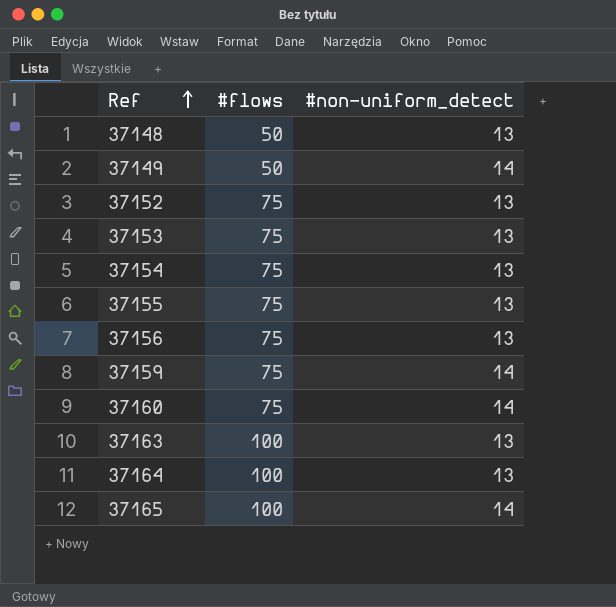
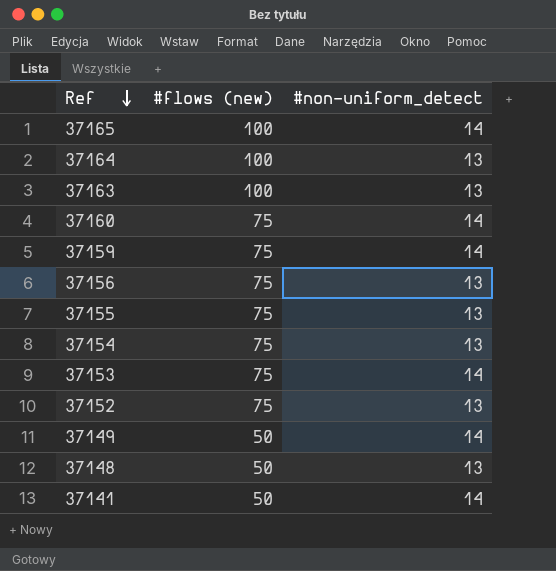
row order: Ref ascending -> Ref descending
column name: #flows -> #flows (new)
37153 | #non-uniform_detect: 13 -> 14
row 37141: none -> 50 | 14

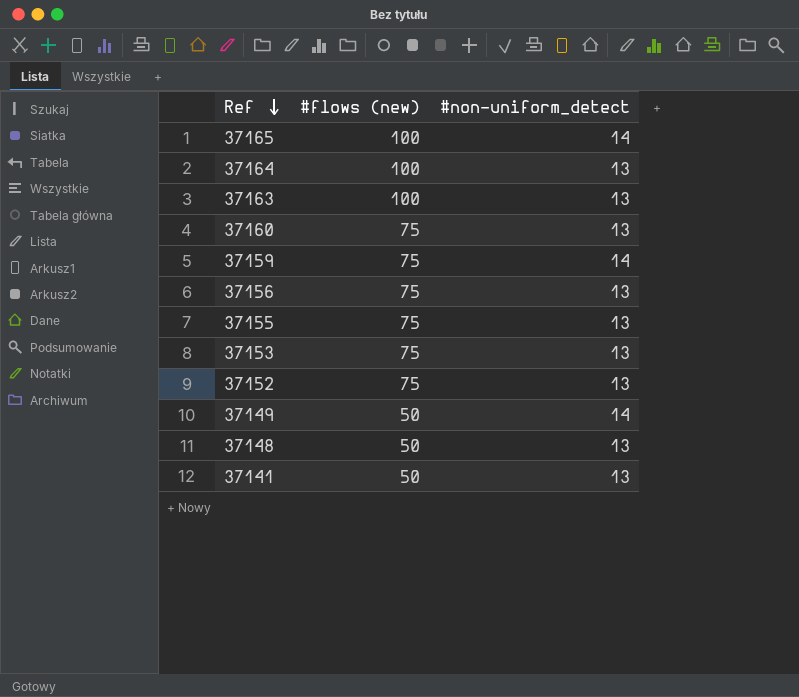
row 37154: 75 | 13 -> none
37160 | #non-uniform_detect: 14 -> 13
37153 | #non-uniform_detect: 14 -> 13
37141 | #non-uniform_detect: 14 -> 13

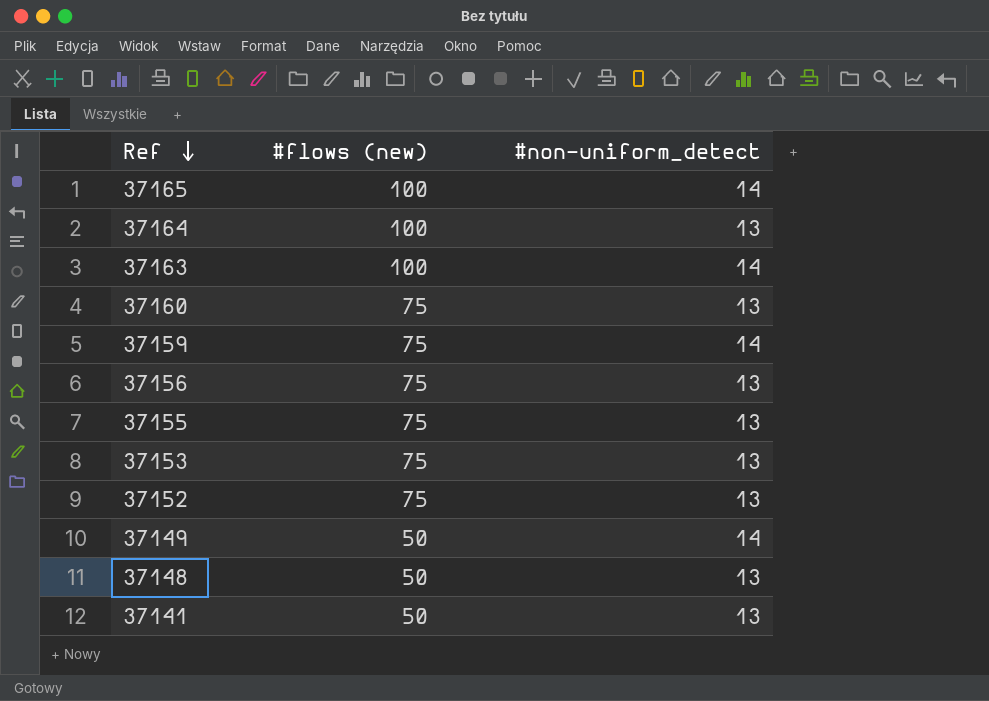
37163 | #non-uniform_detect: 13 -> 14

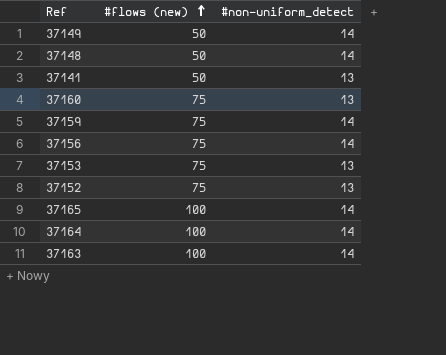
row order: Ref descending -> #flows (new) ascending
row 37155: 75 | 13 -> none
37148 | #non-uniform_detect: 13 -> 14
37156 | #non-uniform_detect: 13 -> 14
37164 | #non-uniform_detect: 13 -> 14

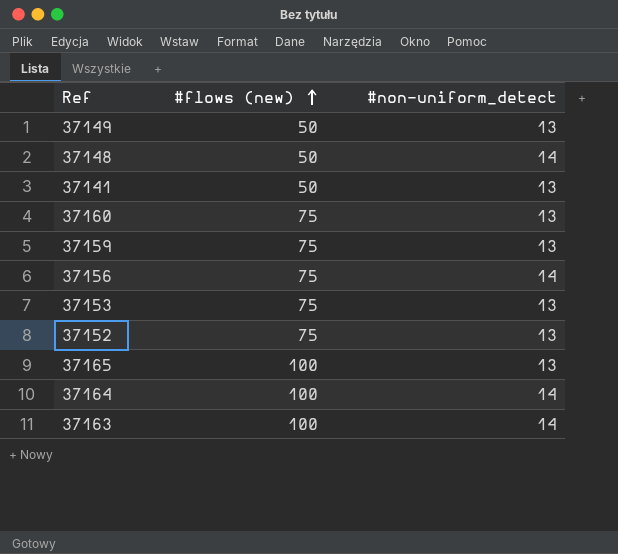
37149 | #non-uniform_detect: 14 -> 13
37159 | #non-uniform_detect: 14 -> 13
37165 | #non-uniform_detect: 14 -> 13

